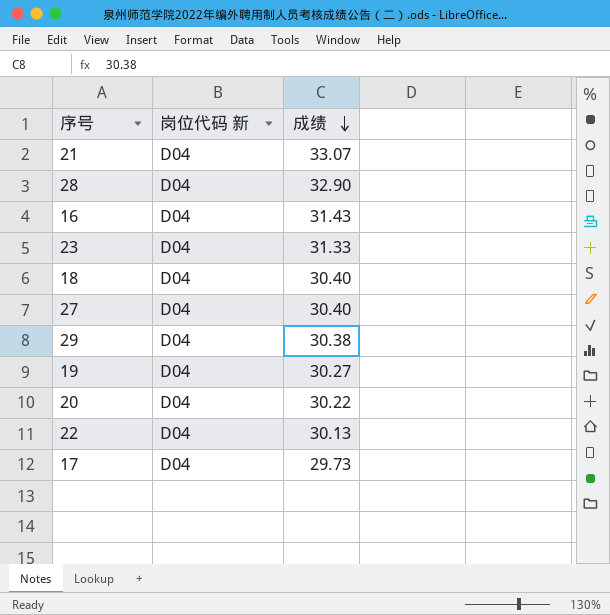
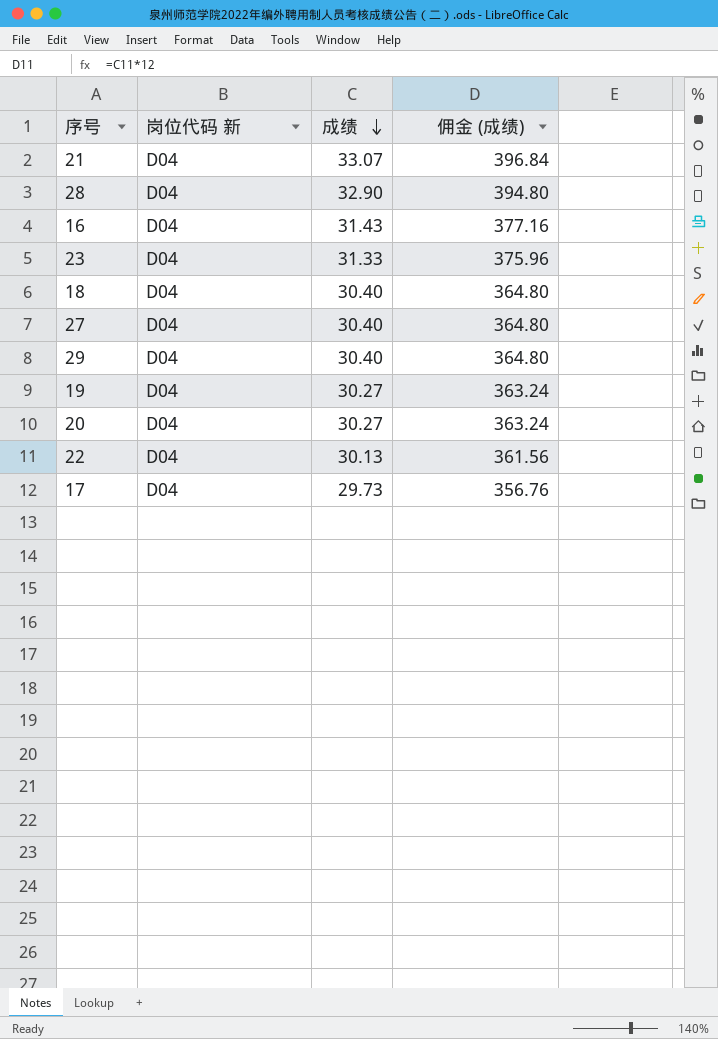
column 佣金 (成绩) | formula: none -> [成绩] * 12
29 | 成绩: 30.38 -> 30.40
20 | 成绩: 30.22 -> 30.27

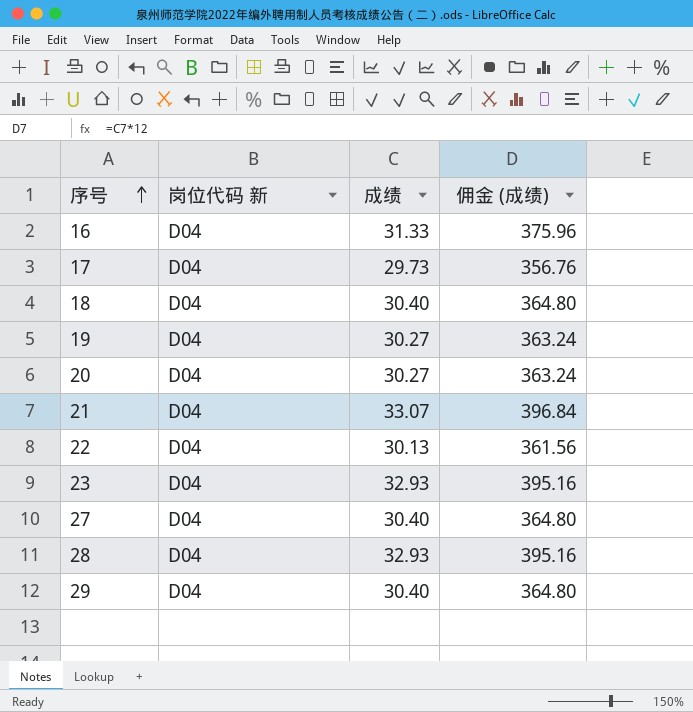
row order: 成绩 descending -> 序号 ascending
16 | 成绩: 31.43 -> 31.33
16 | 佣金 (成绩): 377.16 -> 375.96
23 | 成绩: 31.33 -> 32.93
23 | 佣金 (成绩): 375.96 -> 395.16
28 | 成绩: 32.90 -> 32.93
28 | 佣金 (成绩): 394.80 -> 395.16

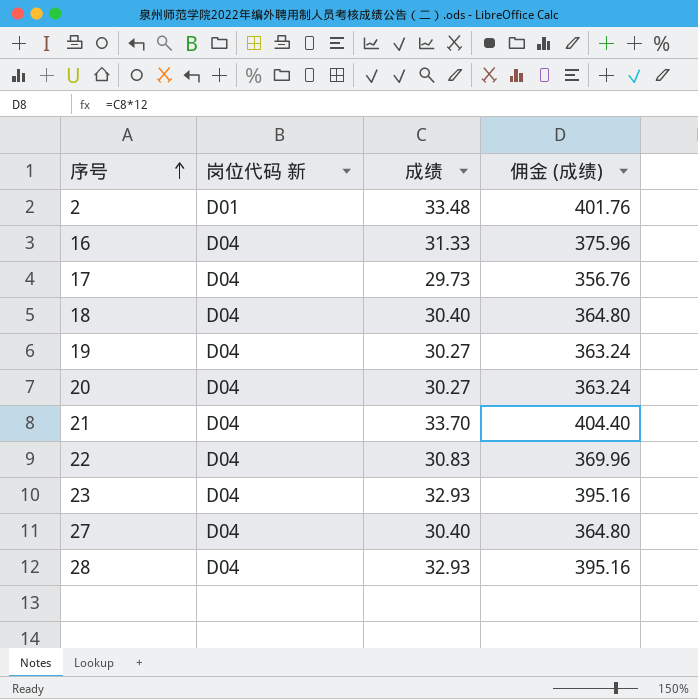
row 29: D04 | 30.40 | 364.80 -> none
row 2: none -> D01 | 33.48 | 401.76
21 | 成绩: 33.07 -> 33.70
21 | 佣金 (成绩): 396.84 -> 404.40
22 | 成绩: 30.13 -> 30.83
22 | 佣金 (成绩): 361.56 -> 369.96

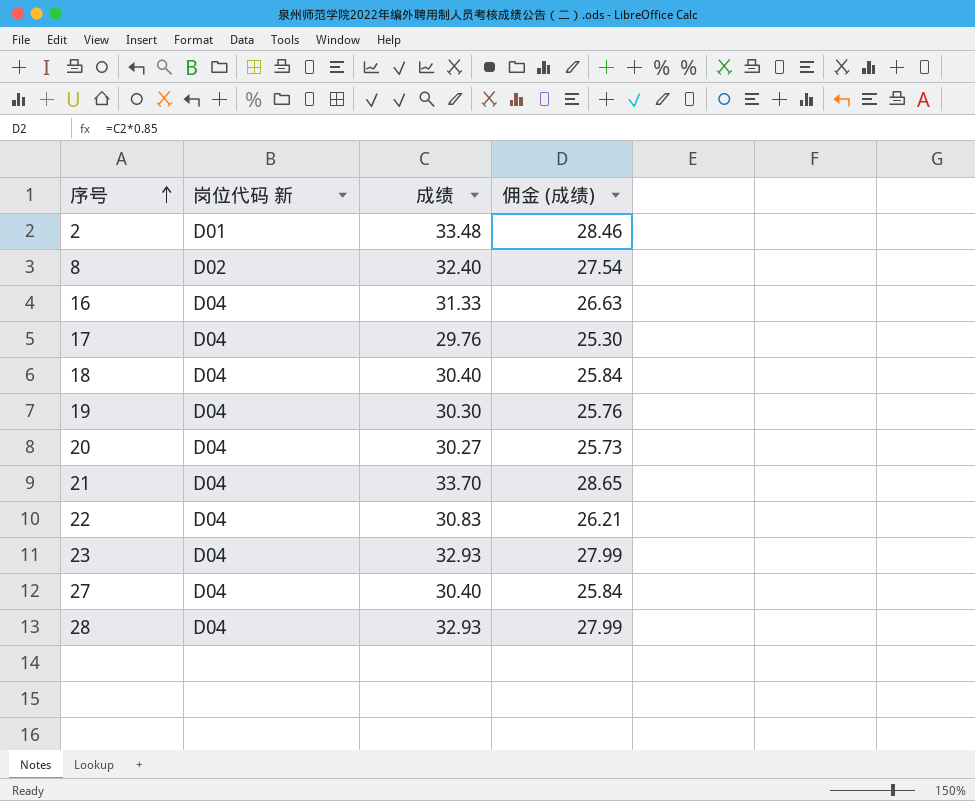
column 佣金 (成绩) | formula: [成绩] * 12 -> [成绩] * 0.85
row 8: none -> D02 | 32.40 | 27.54
17 | 成绩: 29.73 -> 29.76
19 | 成绩: 30.27 -> 30.30

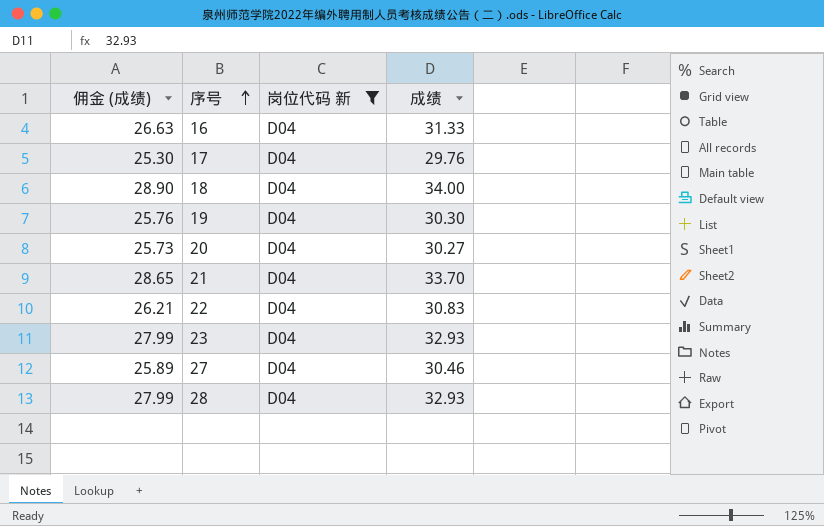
filter: none -> 岗位代码 新 = D04
column 佣金 (成绩) | position: 4 -> 1
18 | 佣金 (成绩): 25.84 -> 28.90
18 | 成绩: 30.40 -> 34.00
27 | 佣金 (成绩): 25.84 -> 25.89
27 | 成绩: 30.40 -> 30.46

